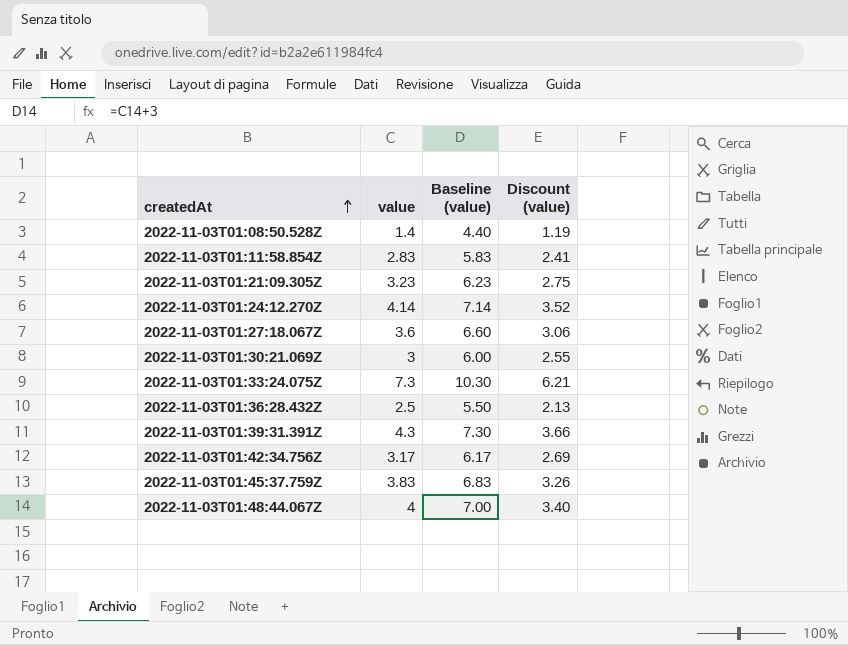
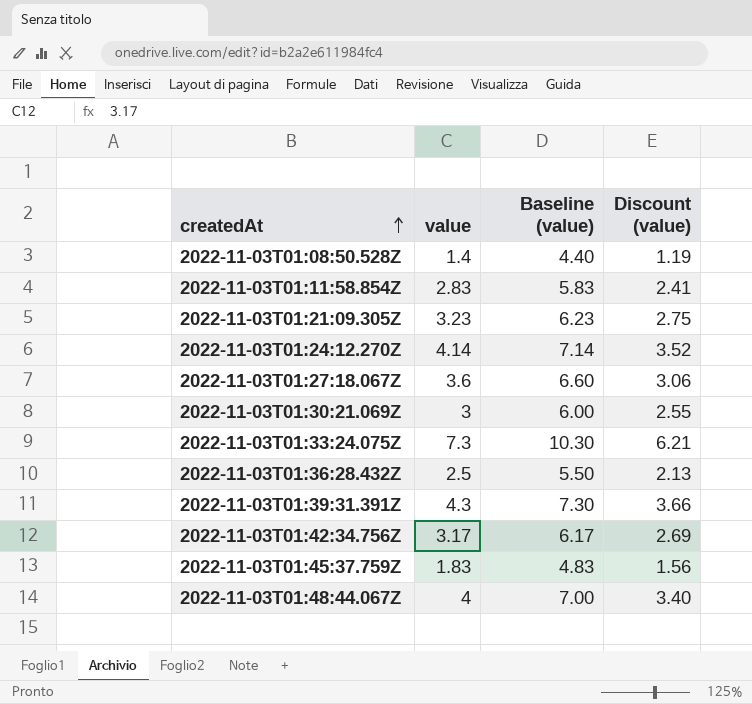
2022-11-03T01:45:37.759Z | value: 3.83 -> 1.83
2022-11-03T01:45:37.759Z | Baseline (value): 6.83 -> 4.83
2022-11-03T01:45:37.759Z | Discount (value): 3.26 -> 1.56

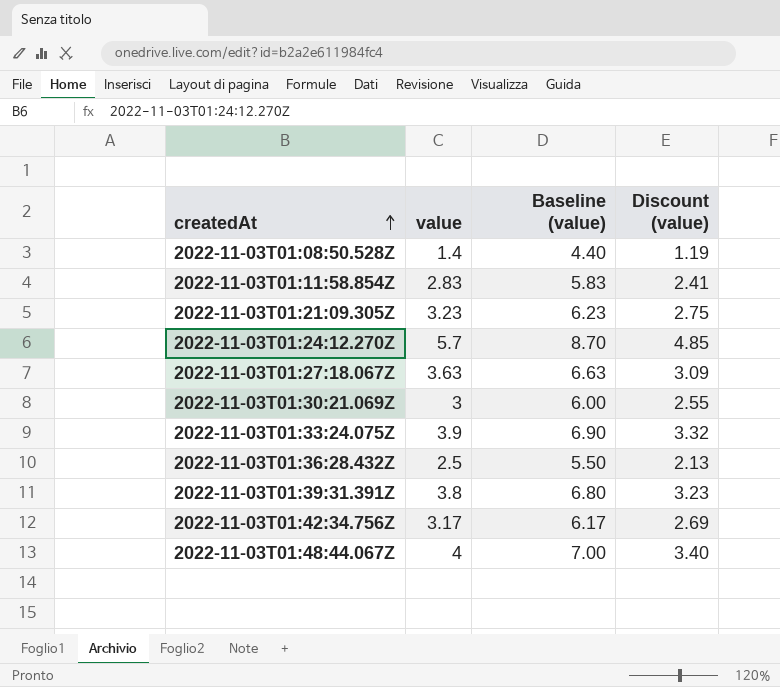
row 2022-11-03T01:45:37.759Z: 1.83 | 4.83 | 1.56 -> none
2022-11-03T01:24:12.270Z | value: 4.14 -> 5.7
2022-11-03T01:24:12.270Z | Baseline (value): 7.14 -> 8.70
2022-11-03T01:24:12.270Z | Discount (value): 3.52 -> 4.85
2022-11-03T01:27:18.067Z | value: 3.6 -> 3.63
2022-11-03T01:27:18.067Z | Baseline (value): 6.60 -> 6.63
2022-11-03T01:27:18.067Z | Discount (value): 3.06 -> 3.09
2022-11-03T01:33:24.075Z | value: 7.3 -> 3.9
2022-11-03T01:33:24.075Z | Baseline (value): 10.30 -> 6.90
2022-11-03T01:33:24.075Z | Discount (value): 6.21 -> 3.32
2022-11-03T01:39:31.391Z | value: 4.3 -> 3.8
2022-11-03T01:39:31.391Z | Baseline (value): 7.30 -> 6.80
2022-11-03T01:39:31.391Z | Discount (value): 3.66 -> 3.23

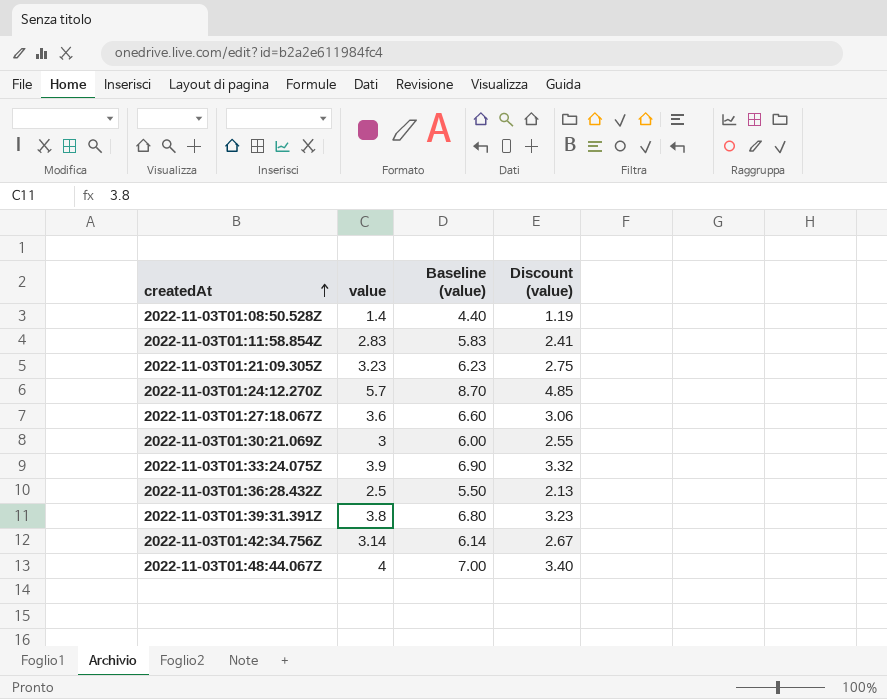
2022-11-03T01:27:18.067Z | value: 3.63 -> 3.6
2022-11-03T01:27:18.067Z | Baseline (value): 6.63 -> 6.60
2022-11-03T01:27:18.067Z | Discount (value): 3.09 -> 3.06
2022-11-03T01:42:34.756Z | value: 3.17 -> 3.14
2022-11-03T01:42:34.756Z | Baseline (value): 6.17 -> 6.14
2022-11-03T01:42:34.756Z | Discount (value): 2.69 -> 2.67

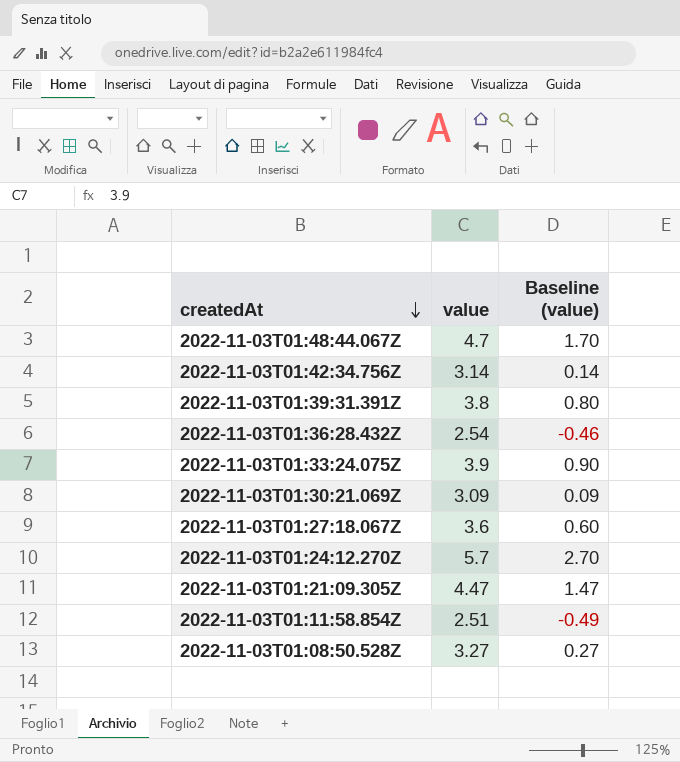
row order: createdAt ascending -> createdAt descending
column Discount (value) | formula: [value] * 0.85 -> none
column Baseline (value) | formula: [value] + 3 -> [value] - 3
2022-11-03T01:48:44.067Z | value: 4 -> 4.7
2022-11-03T01:36:28.432Z | value: 2.5 -> 2.54
2022-11-03T01:30:21.069Z | value: 3 -> 3.09
2022-11-03T01:21:09.305Z | value: 3.23 -> 4.47
2022-11-03T01:11:58.854Z | value: 2.83 -> 2.51
2022-11-03T01:08:50.528Z | value: 1.4 -> 3.27

